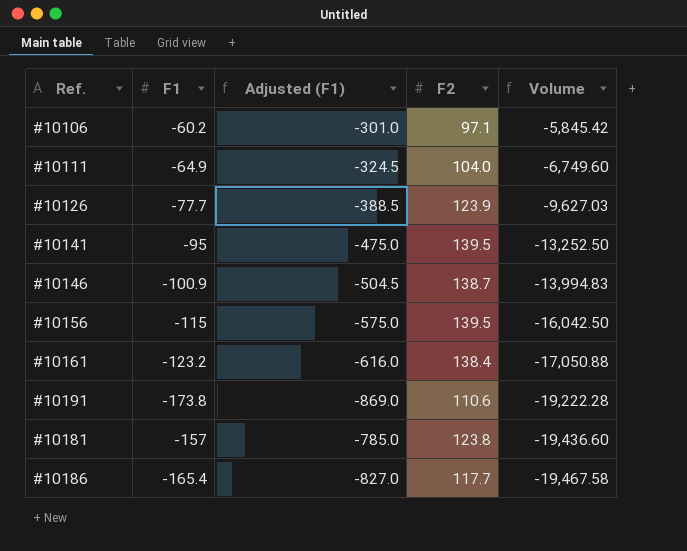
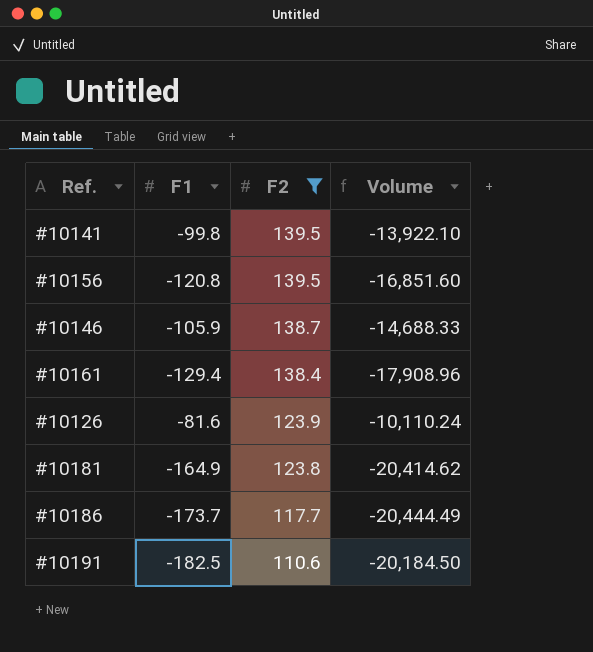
filter: none -> F2 >= 110.6
row order: Volume descending -> F2 descending
column Adjusted (F1) | formula: [F1] * 5 -> none
#10141 | F1: -95 -> -99.8
#10141 | Volume: -13,252.50 -> -13,922.10
#10156 | F1: -115 -> -120.8
#10156 | Volume: -16,042.50 -> -16,851.60
#10146 | F1: -100.9 -> -105.9
#10146 | Volume: -13,994.83 -> -14,688.33
#10161 | F1: -123.2 -> -129.4
#10161 | Volume: -17,050.88 -> -17,908.96
#10126 | F1: -77.7 -> -81.6
#10126 | Volume: -9,627.03 -> -10,110.24
#10181 | F1: -157 -> -164.9
#10181 | Volume: -19,436.60 -> -20,414.62
#10186 | F1: -165.4 -> -173.7
#10186 | Volume: -19,467.58 -> -20,444.49
#10191 | F1: -173.8 -> -182.5
#10191 | Volume: -19,222.28 -> -20,184.50

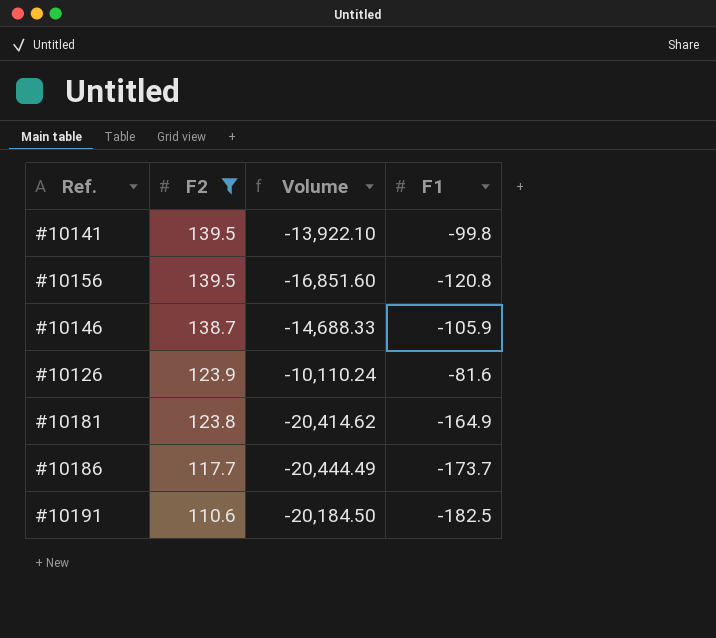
column F1 | position: 2 -> 4
row #10161: -129.4 | 138.4 | -17,908.96 -> none

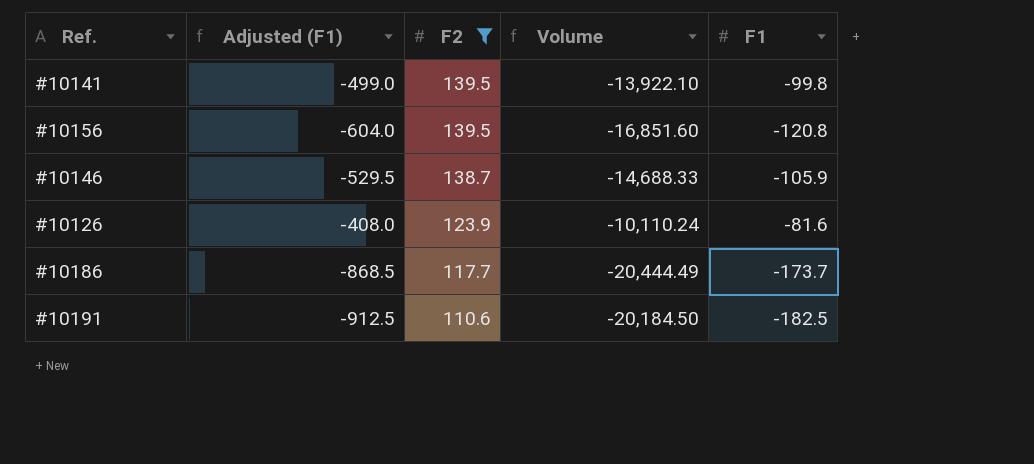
column Adjusted (F1) | formula: none -> [F1] * 5
row #10181: 123.8 | -20,414.62 | -164.9 -> none

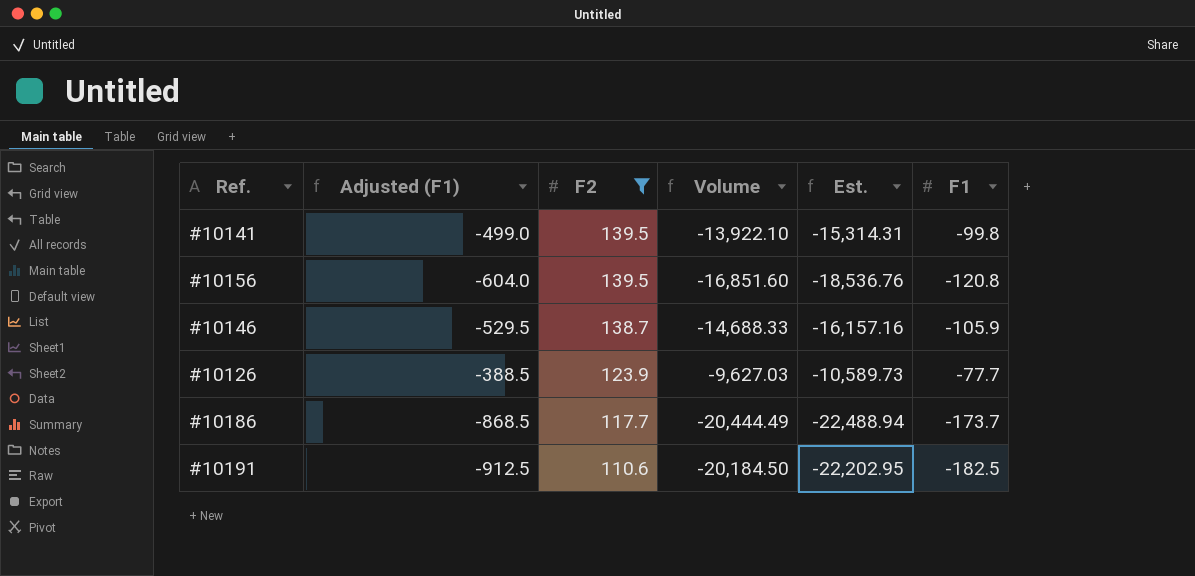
column Est. | formula: none -> [Volume] * 1.1
#10126 | Adjusted (F1): -408.0 -> -388.5
#10126 | Volume: -10,110.24 -> -9,627.03
#10126 | F1: -81.6 -> -77.7

